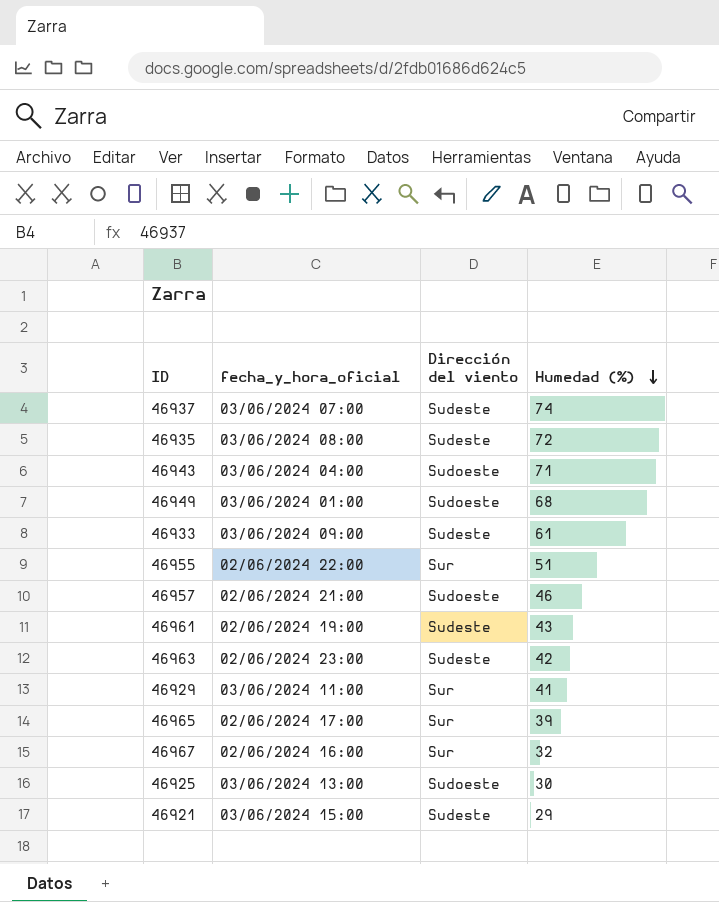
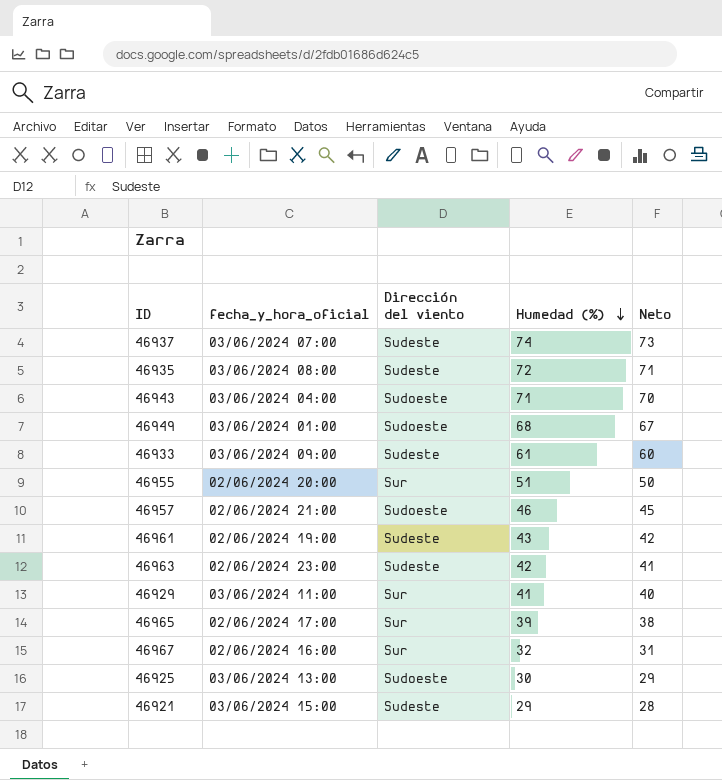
column Neto | formula: none -> [Humedad (%)] - 1
46955 | fecha_y_hora_oficial: 02/06/2024 22:00 -> 02/06/2024 20:00

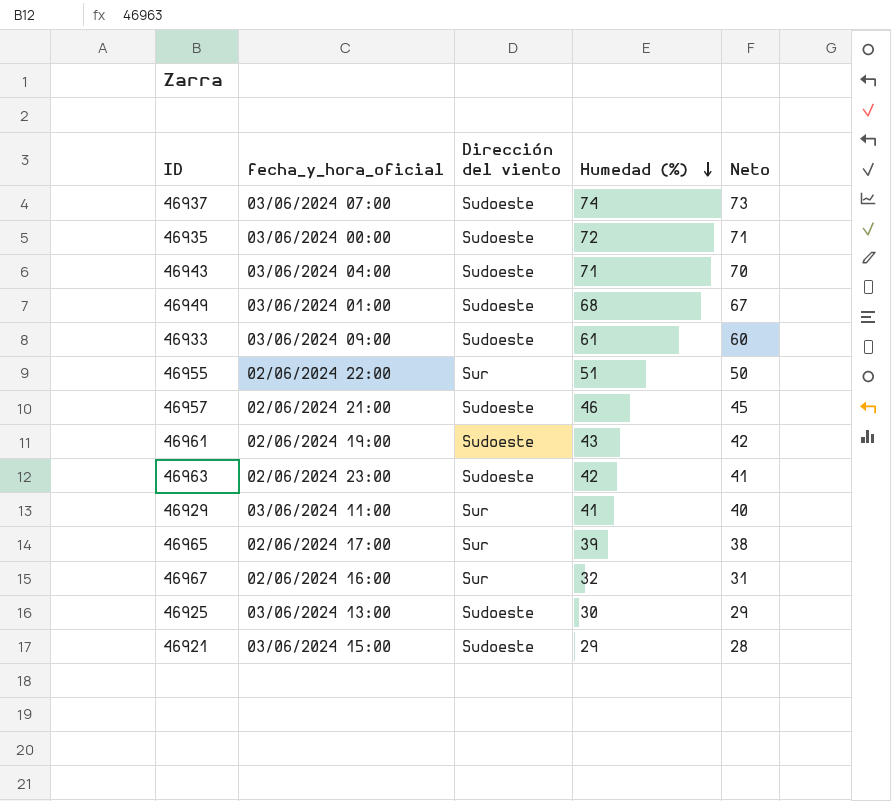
46937 | Dirección del viento: Sudeste -> Sudoeste
46935 | fecha_y_hora_oficial: 03/06/2024 08:00 -> 03/06/2024 00:00
46935 | Dirección del viento: Sudeste -> Sudoeste
46933 | Dirección del viento: Sudeste -> Sudoeste
46955 | fecha_y_hora_oficial: 02/06/2024 20:00 -> 02/06/2024 22:00
46961 | Dirección del viento: Sudeste -> Sudoeste
46963 | Dirección del viento: Sudeste -> Sudoeste
46921 | Dirección del viento: Sudeste -> Sudoeste

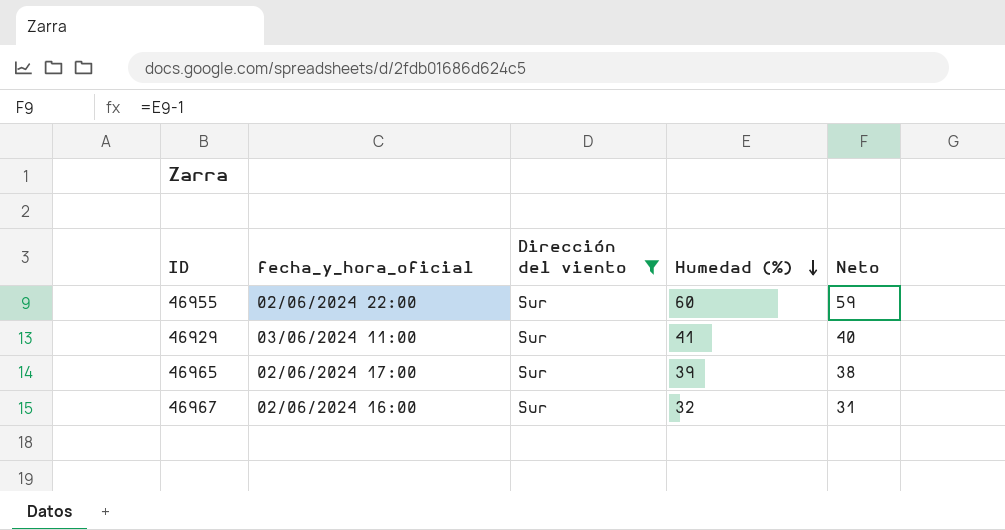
filter: none -> Dirección del viento = Sur
46955 | Humedad (%): 51 -> 60
46955 | Neto: 50 -> 59

